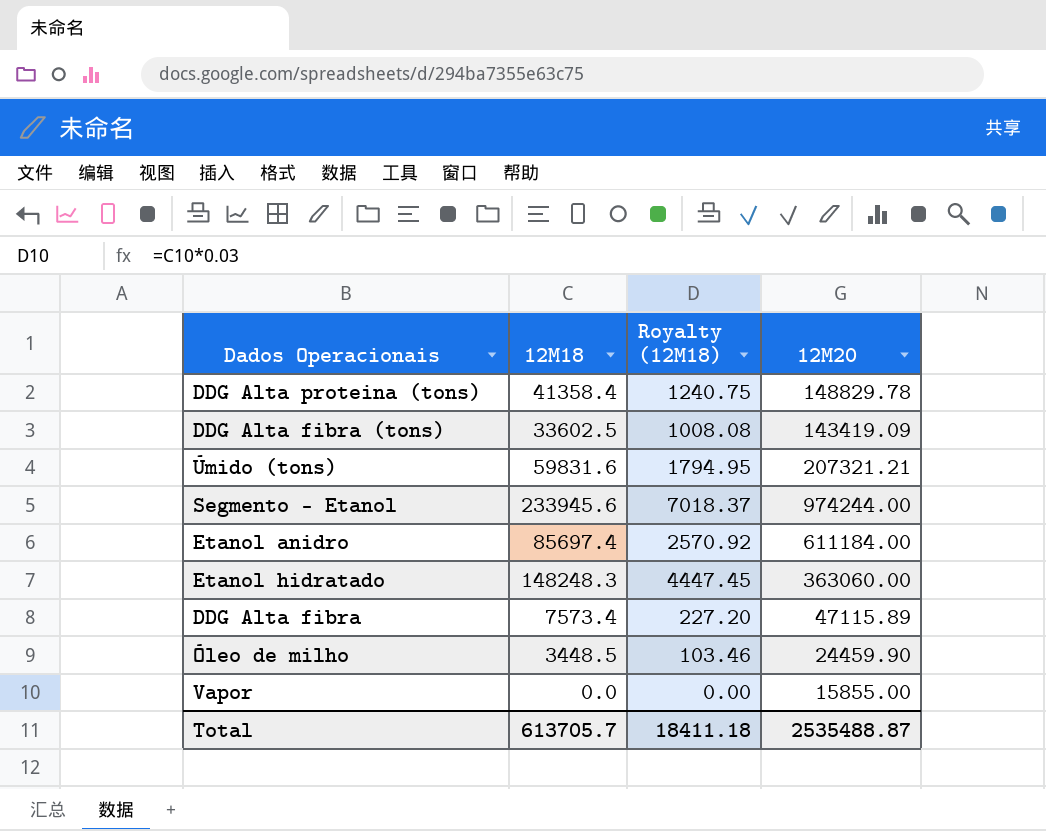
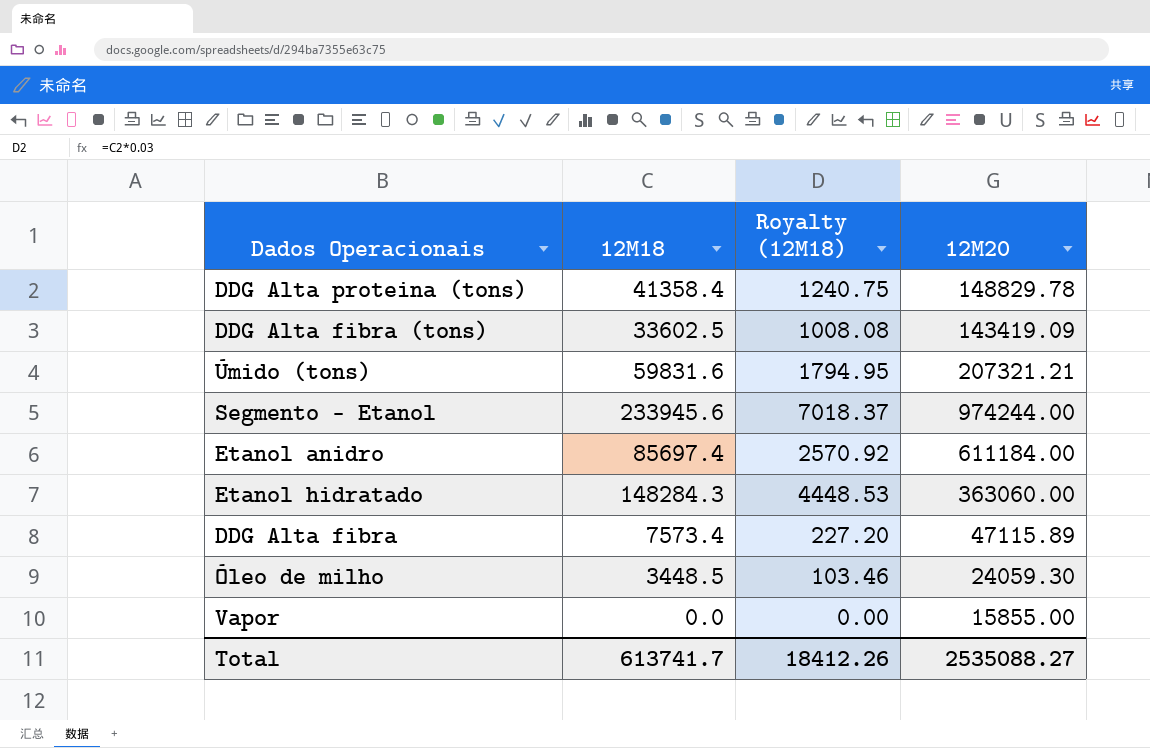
Etanol hidratado | 12M18: 148248.3 -> 148284.3
Etanol hidratado | Royalty (12M18): 4447.45 -> 4448.53
Óleo de milho | 12M20: 24459.90 -> 24059.30
Total | 12M18: 613705.7 -> 613741.7
Total | Royalty (12M18): 18411.18 -> 18412.26
Total | 12M20: 2535488.87 -> 2535088.27

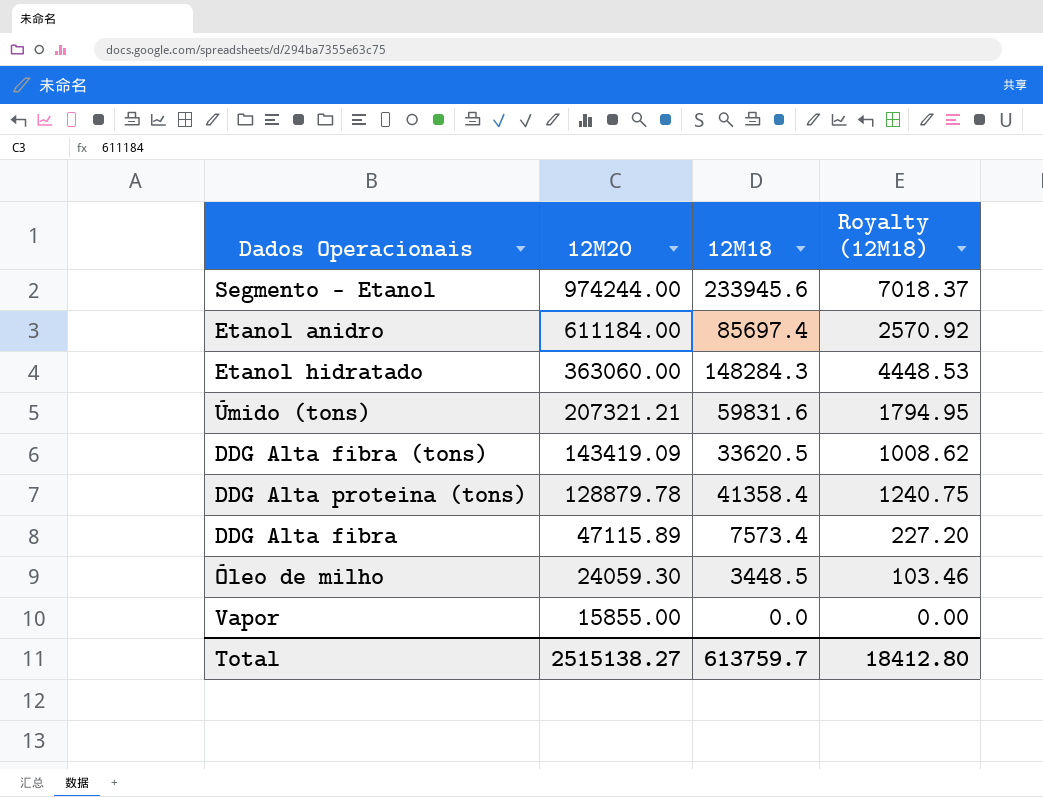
row order: none -> 12M20 descending
column 12M20 | position: 4 -> 2
DDG Alta fibra (tons) | 12M18: 33602.5 -> 33620.5
DDG Alta fibra (tons) | Royalty (12M18): 1008.08 -> 1008.62
DDG Alta proteina (tons) | 12M20: 148829.78 -> 128879.78
Total | 12M20: 2535088.27 -> 2515138.27
Total | 12M18: 613741.7 -> 613759.7
Total | Royalty (12M18): 18412.26 -> 18412.80

